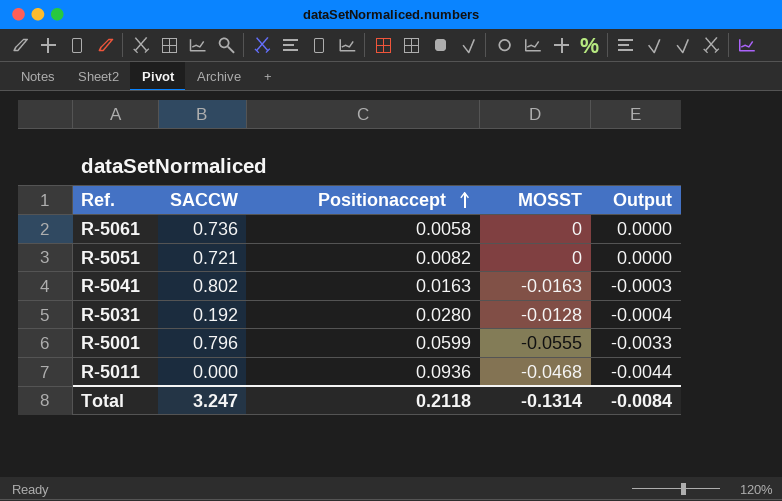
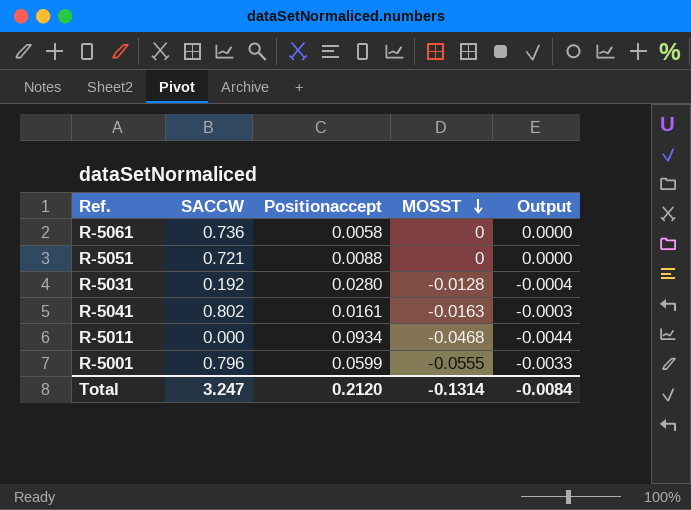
row order: Positionaccept ascending -> MOSST descending
R-5051 | Positionaccept: 0.0082 -> 0.0088
R-5041 | Positionaccept: 0.0163 -> 0.0161
R-5011 | Positionaccept: 0.0936 -> 0.0934
Total | Positionaccept: 0.2118 -> 0.2120

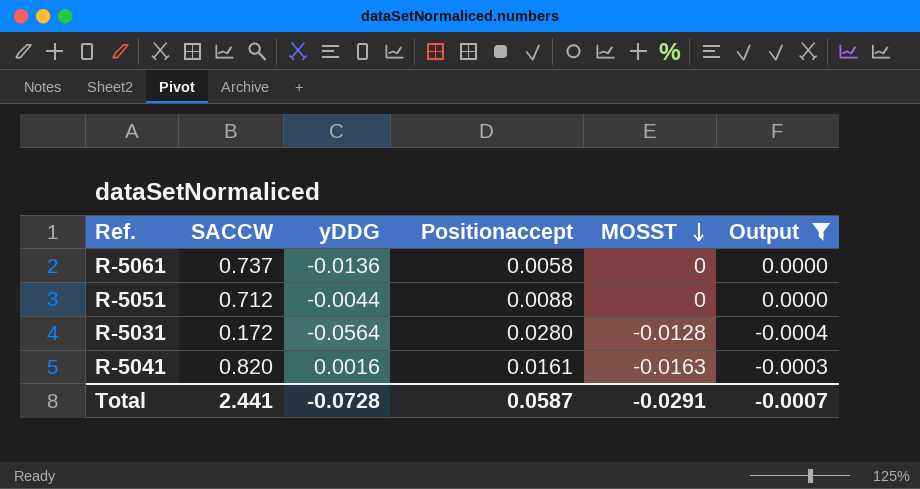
filter: none -> Output >= -0.0004
column yDDG | position: none -> 3
R-5061 | SACCW: 0.736 -> 0.737
R-5051 | SACCW: 0.721 -> 0.712
R-5031 | SACCW: 0.192 -> 0.172
R-5041 | SACCW: 0.802 -> 0.820
Total | SACCW: 3.247 -> 2.441
Total | Positionaccept: 0.2120 -> 0.0587
Total | MOSST: -0.1314 -> -0.0291
Total | Output: -0.0084 -> -0.0007

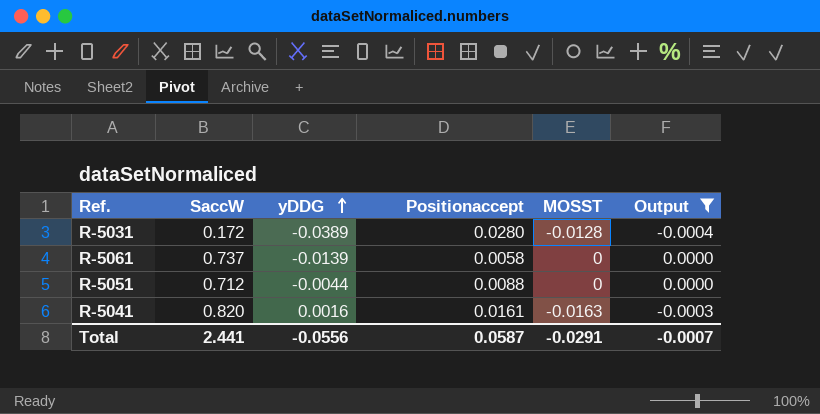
row order: MOSST descending -> yDDG ascending
column name: SACCW -> SaccW
R-5031 | yDDG: -0.0564 -> -0.0389
R-5061 | yDDG: -0.0136 -> -0.0139
Total | yDDG: -0.0728 -> -0.0556

